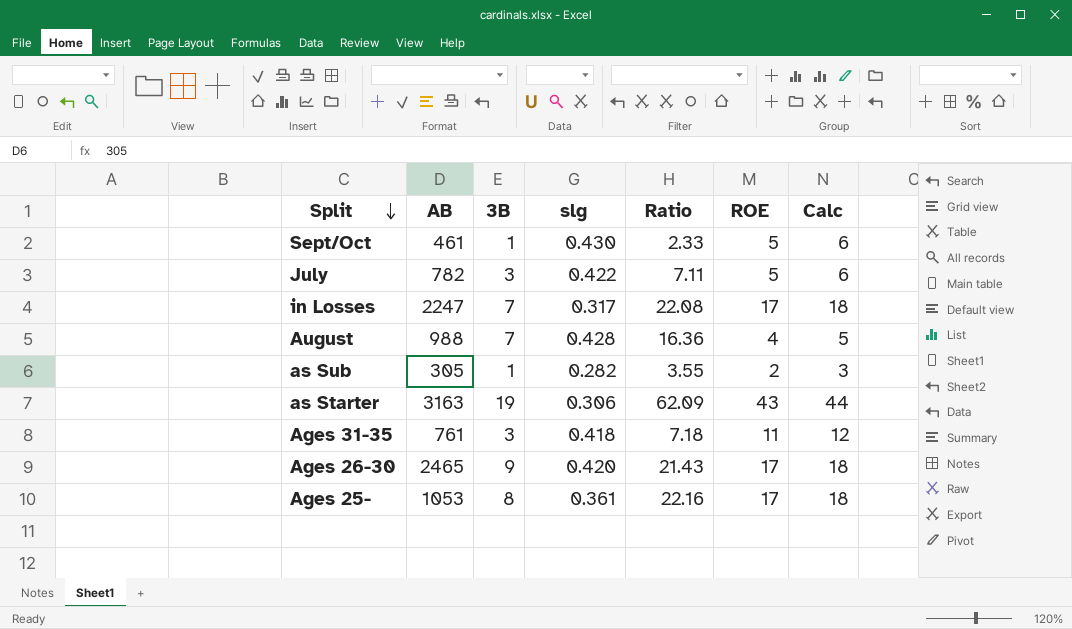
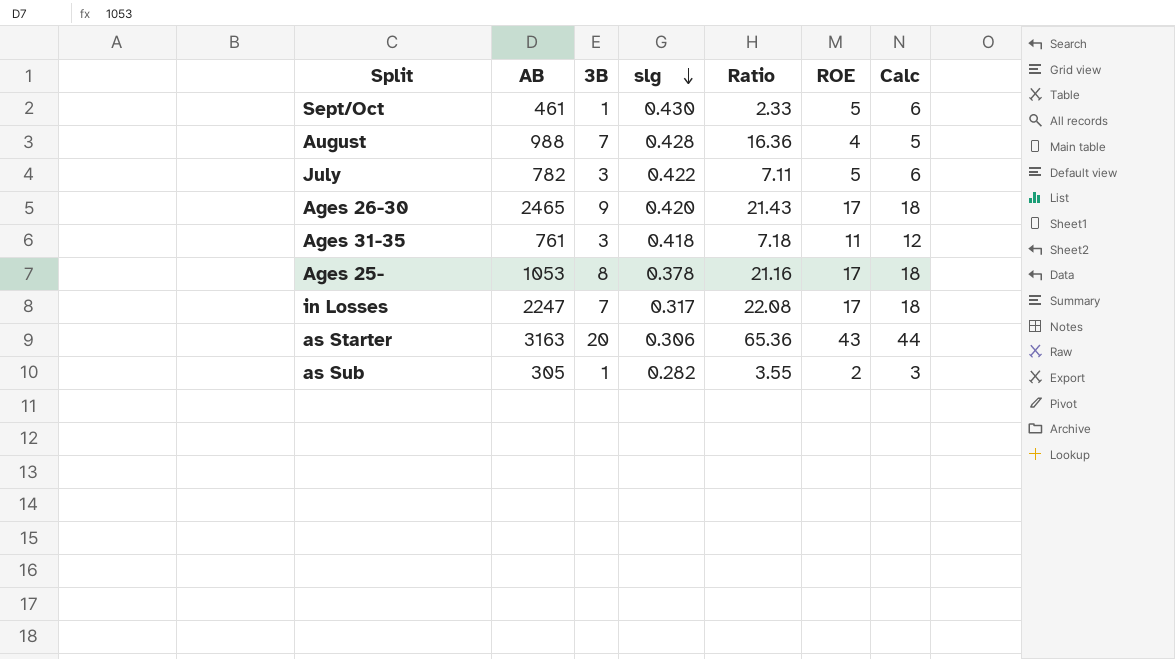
row order: Split descending -> slg descending
Ages 25- | slg: 0.361 -> 0.378
Ages 25- | Ratio: 22.16 -> 21.16
as Starter | 3B: 19 -> 20
as Starter | Ratio: 62.09 -> 65.36

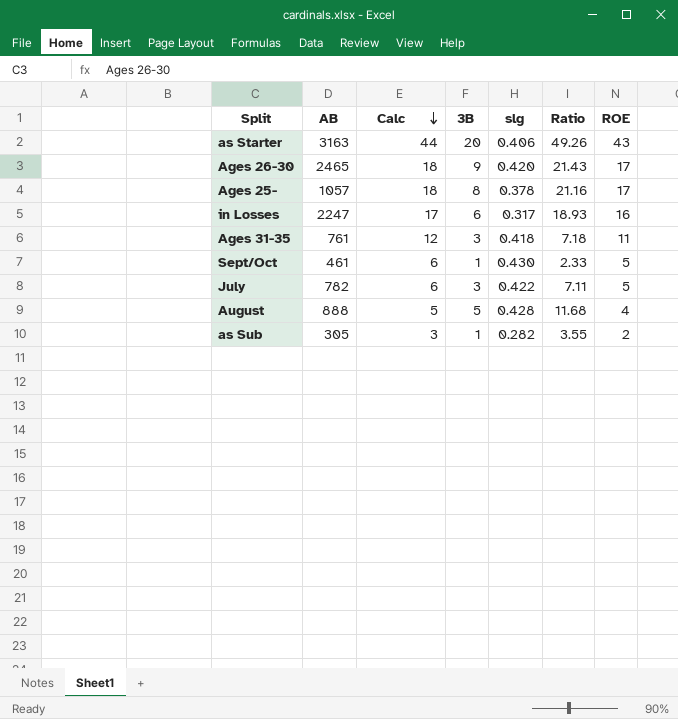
row order: slg descending -> Calc descending
column Calc | position: 7 -> 3
as Starter | slg: 0.306 -> 0.406
as Starter | Ratio: 65.36 -> 49.26
Ages 25- | AB: 1053 -> 1057
in Losses | Calc: 18 -> 17
in Losses | 3B: 7 -> 6
in Losses | Ratio: 22.08 -> 18.93
in Losses | ROE: 17 -> 16
August | AB: 988 -> 888
August | 3B: 7 -> 5
August | Ratio: 16.36 -> 11.68

